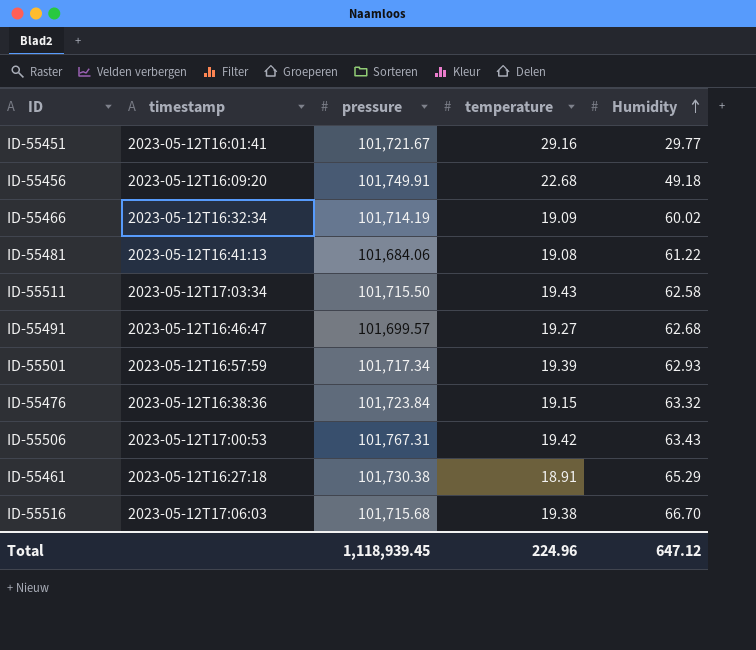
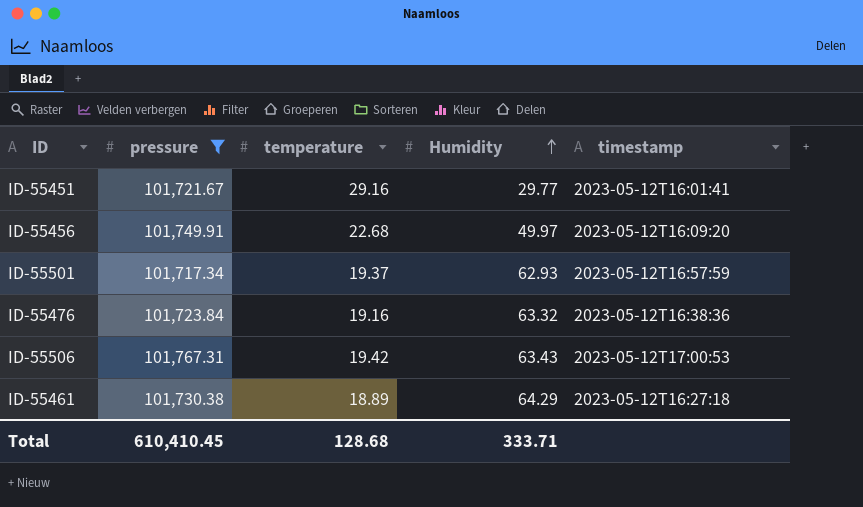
filter: none -> pressure >= 101,717.34
column timestamp | position: 2 -> 5
ID-55456 | Humidity: 49.18 -> 49.97
ID-55501 | temperature: 19.39 -> 19.37
ID-55476 | temperature: 19.15 -> 19.16
ID-55461 | temperature: 18.91 -> 18.89
ID-55461 | Humidity: 65.29 -> 64.29
Total | pressure: 1,118,939.45 -> 610,410.45
Total | temperature: 224.96 -> 128.68
Total | Humidity: 647.12 -> 333.71

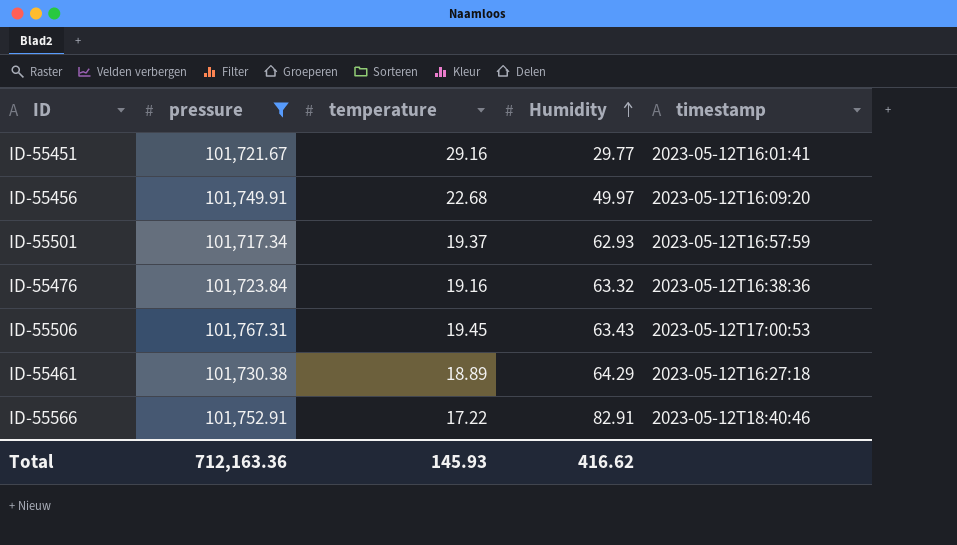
ID-55506 | temperature: 19.42 -> 19.45
row ID-55566: none -> 101,752.91 | 17.22 | 82.91 | 2023-05-12T18:40:46
Total | pressure: 610,410.45 -> 712,163.36
Total | temperature: 128.68 -> 145.93
Total | Humidity: 333.71 -> 416.62

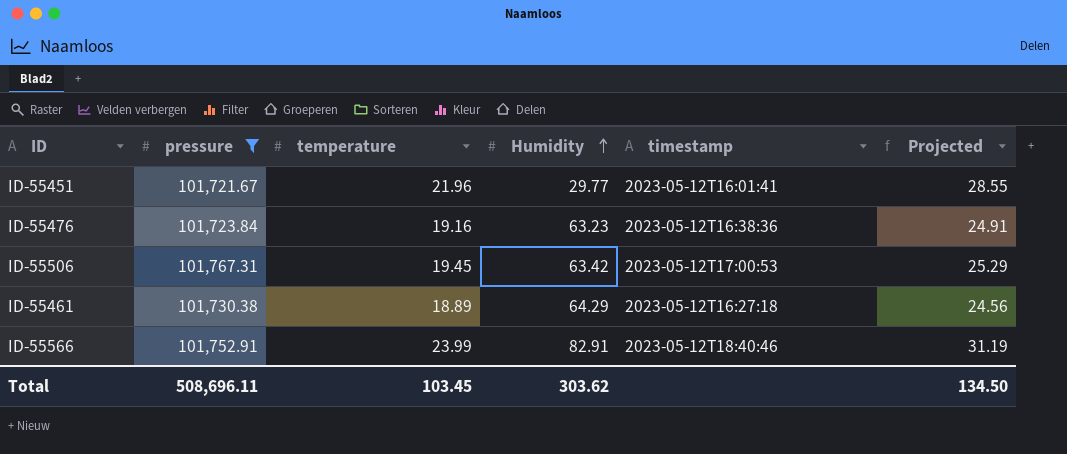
column Projected | formula: none -> [temperature] * 1.3
row ID-55456: 101,749.91 | 22.68 | 49.97 | 2023-05-12T16:09:20 -> none
row ID-55501: 101,717.34 | 19.37 | 62.93 | 2023-05-12T16:57:59 -> none
ID-55451 | temperature: 29.16 -> 21.96
ID-55476 | Humidity: 63.32 -> 63.23
ID-55506 | Humidity: 63.43 -> 63.42
ID-55566 | temperature: 17.22 -> 23.99
Total | pressure: 712,163.36 -> 508,696.11
Total | temperature: 145.93 -> 103.45
Total | Humidity: 416.62 -> 303.62

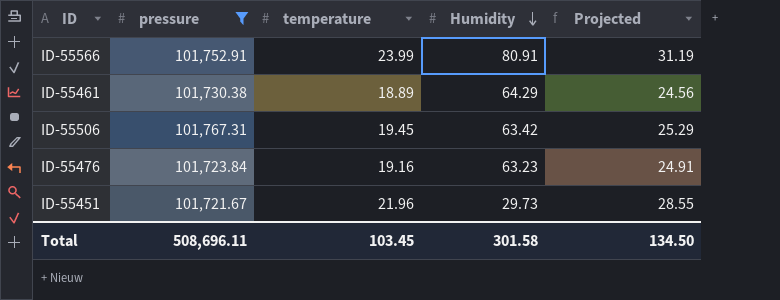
row order: Humidity ascending -> Humidity descending
column timestamp | position: 5 -> none
ID-55566 | Humidity: 82.91 -> 80.91
ID-55451 | Humidity: 29.77 -> 29.73
Total | Humidity: 303.62 -> 301.58

